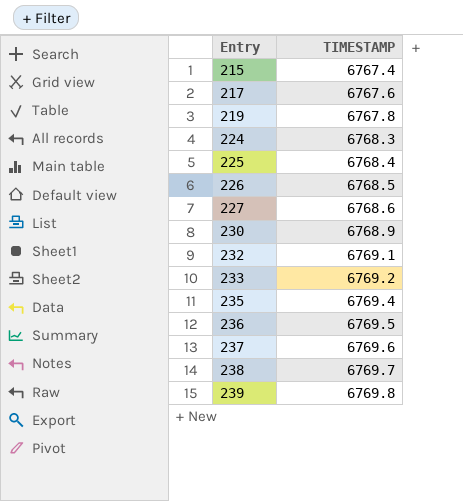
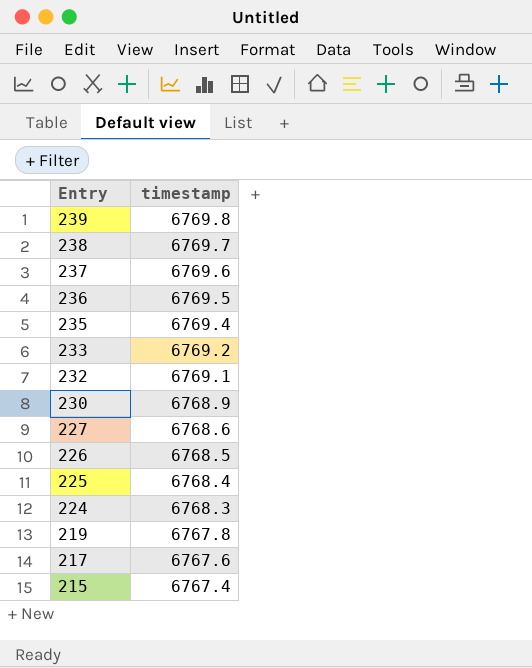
row order: Entry ascending -> Entry descending
column name: TIMESTAMP -> timestamp

